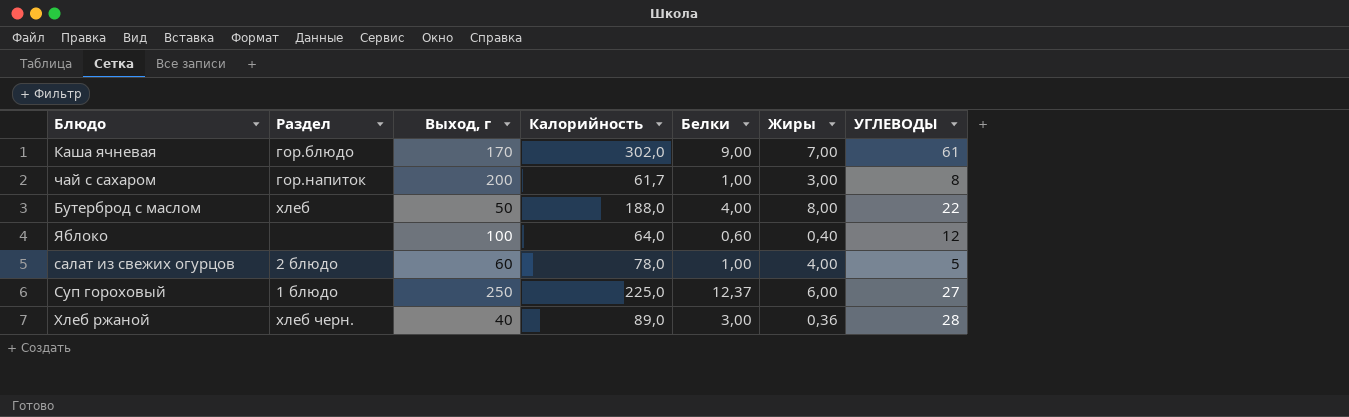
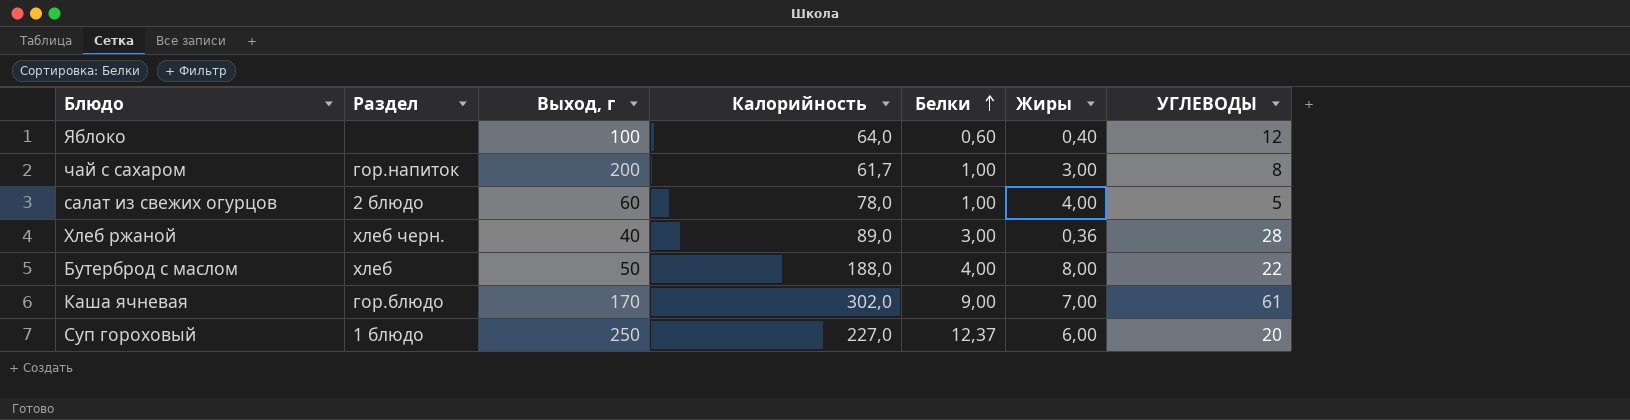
row order: none -> Белки ascending
Суп гороховый | Калорийность: 225,0 -> 227,0
Суп гороховый | УГЛЕВОДЫ: 27 -> 20

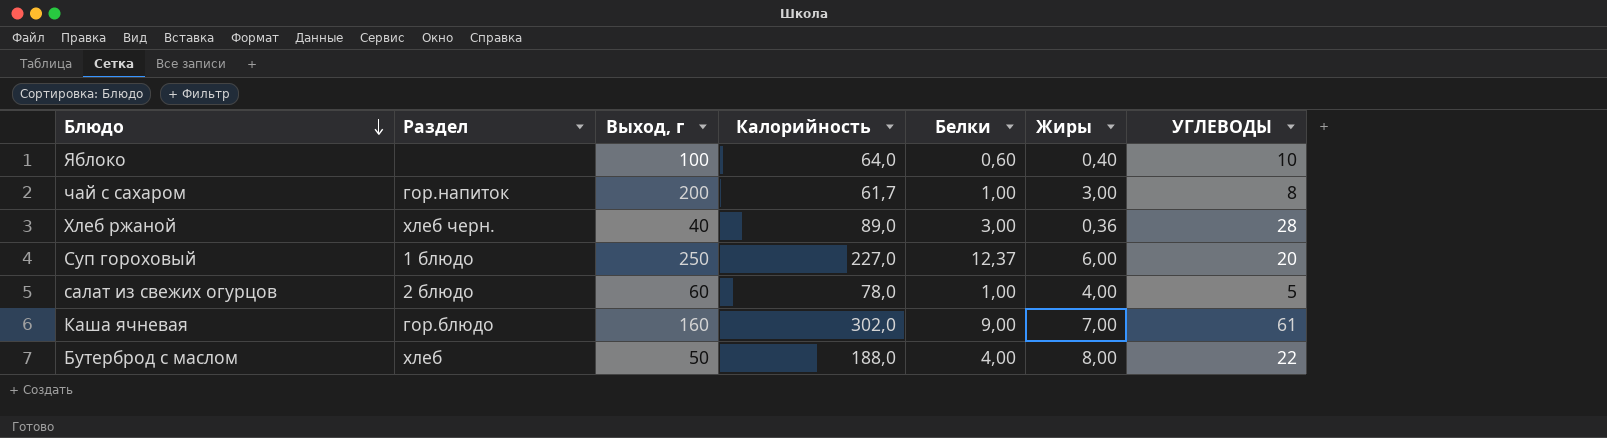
row order: Белки ascending -> Блюдо descending
Яблоко | УГЛЕВОДЫ: 12 -> 10
Каша ячневая | Выход, г: 170 -> 160

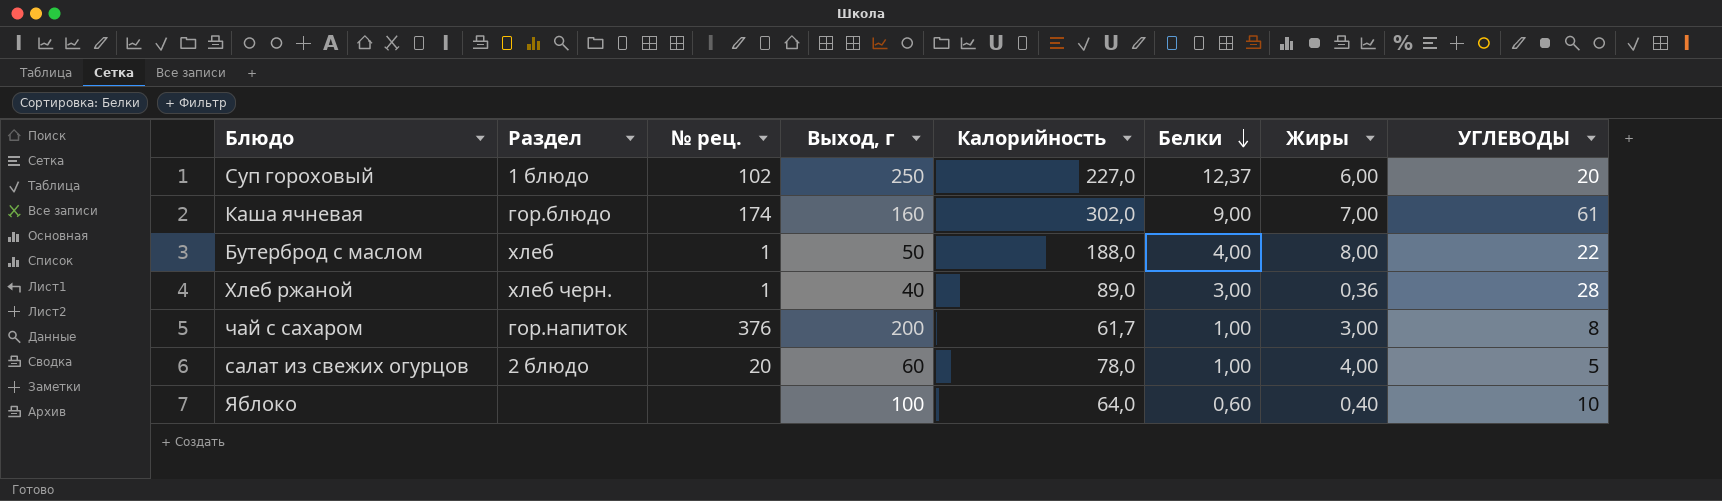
row order: Блюдо descending -> Белки descending
column № рец. | position: none -> 3

